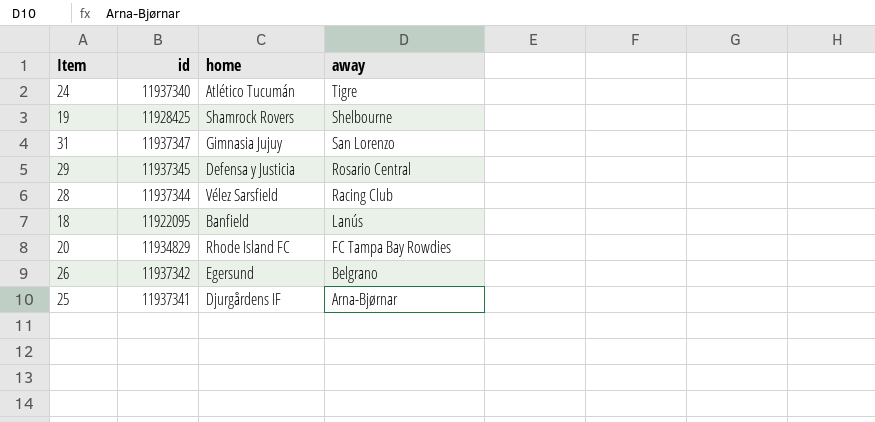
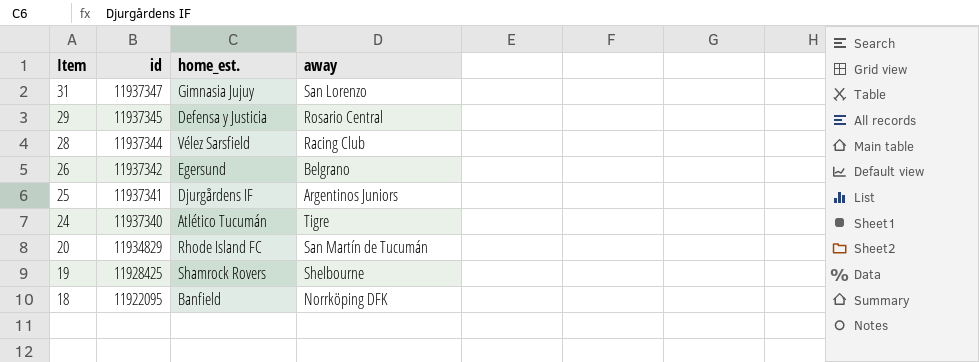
row order: away descending -> Item descending
column name: home -> home_est.
25 | away: Arna-Bjørnar -> Argentinos Juniors
20 | away: FC Tampa Bay Rowdies -> San Martín de Tucumán
18 | away: Lanús -> Norrköping DFK

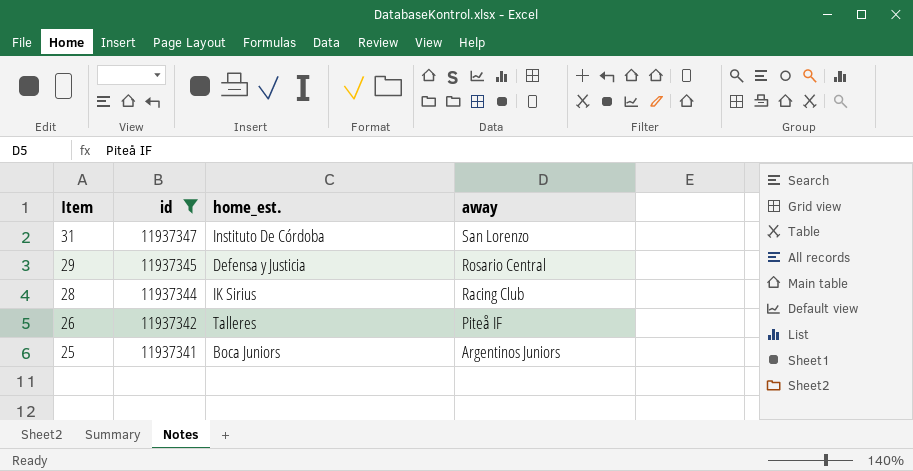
filter: none -> id >= 11937341
31 | home_est.: Gimnasia Jujuy -> Instituto De Córdoba
28 | home_est.: Vélez Sarsfield -> IK Sirius
26 | home_est.: Egersund -> Talleres
26 | away: Belgrano -> Piteå IF
25 | home_est.: Djurgårdens IF -> Boca Juniors

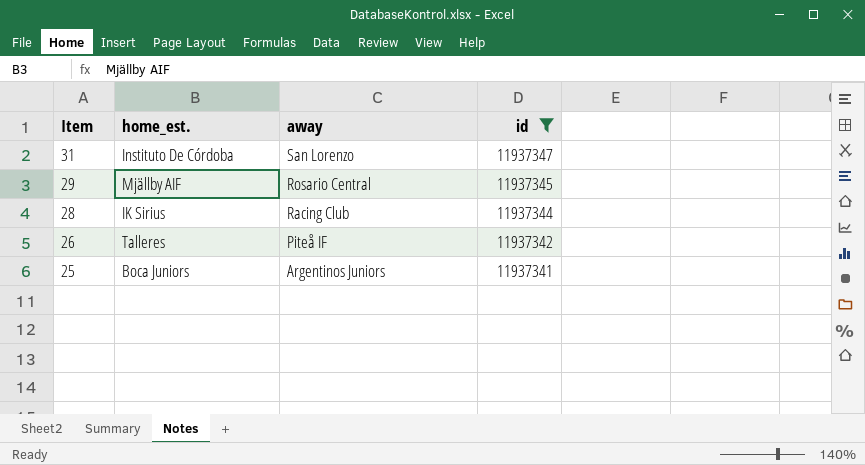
column id | position: 2 -> 4
29 | home_est.: Defensa y Justicia -> Mjällby AIF

